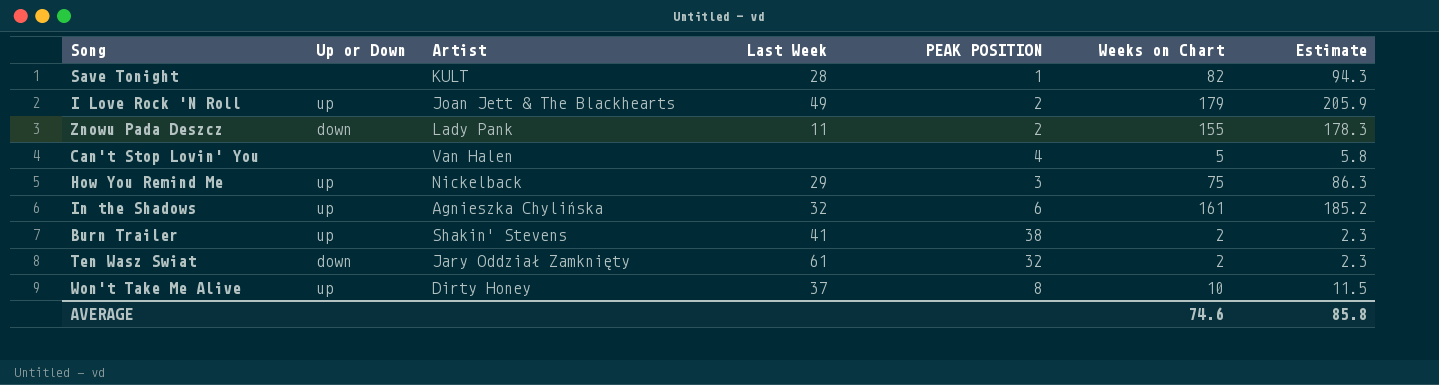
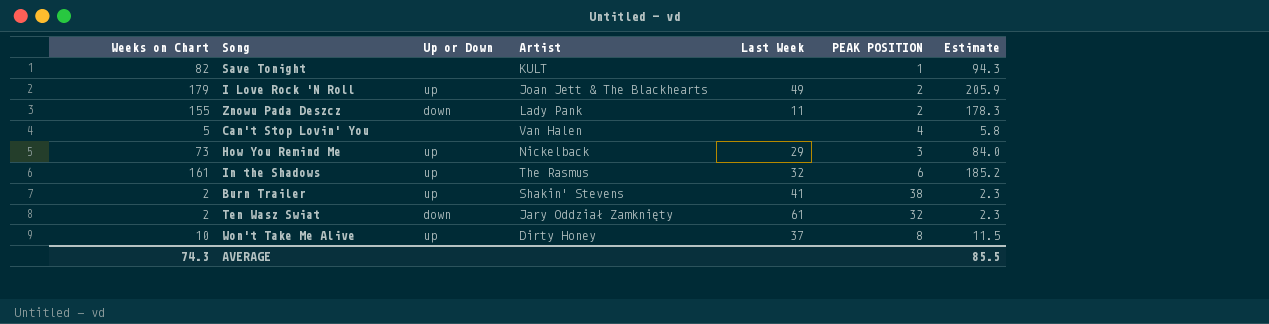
column Weeks on Chart | position: 6 -> 1
Save Tonight | Last Week: 28 -> none
How You Remind Me | Weeks on Chart: 75 -> 73
How You Remind Me | Estimate: 86.3 -> 84.0
In the Shadows | Artist: Agnieszka Chylińska -> The Rasmus
AVERAGE | Weeks on Chart: 74.6 -> 74.3
AVERAGE | Estimate: 85.8 -> 85.5

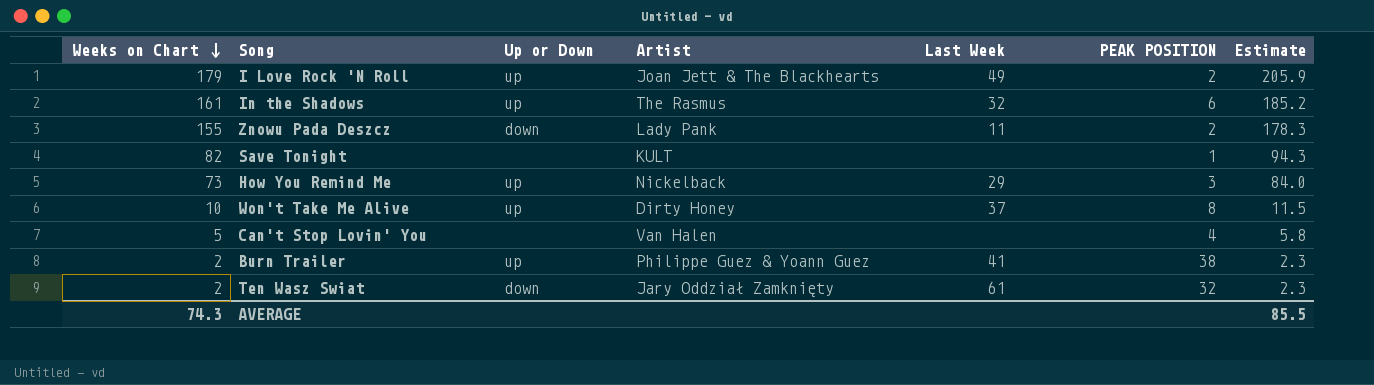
row order: none -> Weeks on Chart descending
Burn Trailer | Artist: Shakin' Stevens -> Philippe Guez & Yoann Guez

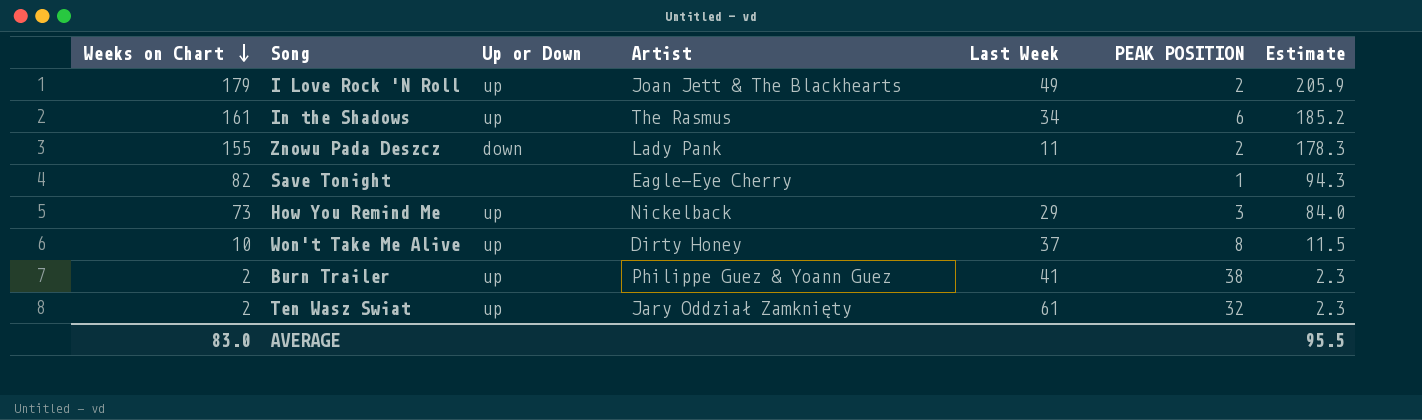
row Can't Stop Lovin' You: 5 | none | Van Halen | none | 4 | 5.8 -> none
In the Shadows | Last Week: 32 -> 34
Save Tonight | Artist: KULT -> Eagle-Eye Cherry
Ten Wasz Swiat | Up or Down: down -> up
AVERAGE | Weeks on Chart: 74.3 -> 83.0
AVERAGE | Estimate: 85.5 -> 95.5

